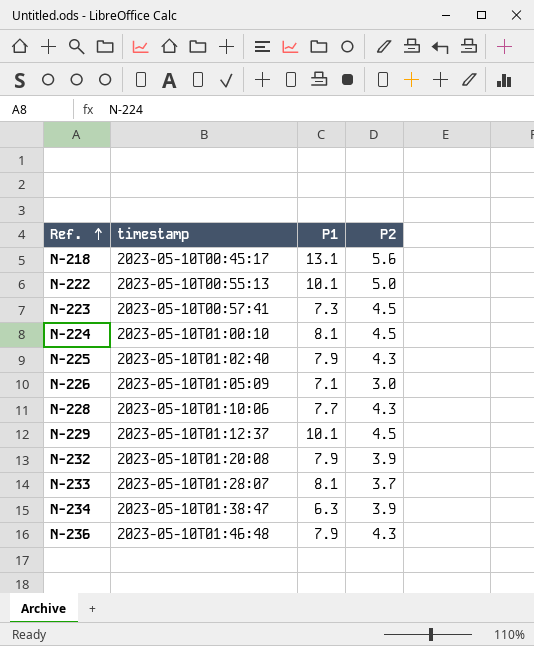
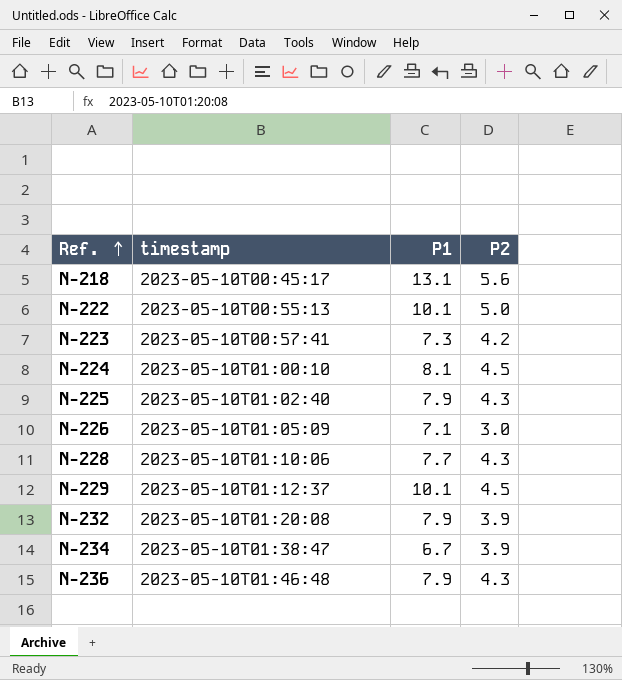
row N-233: 2023-05-10T01:28:07 | 8.1 | 3.7 -> none
N-223 | P2: 4.5 -> 4.2
N-234 | P1: 6.3 -> 6.7

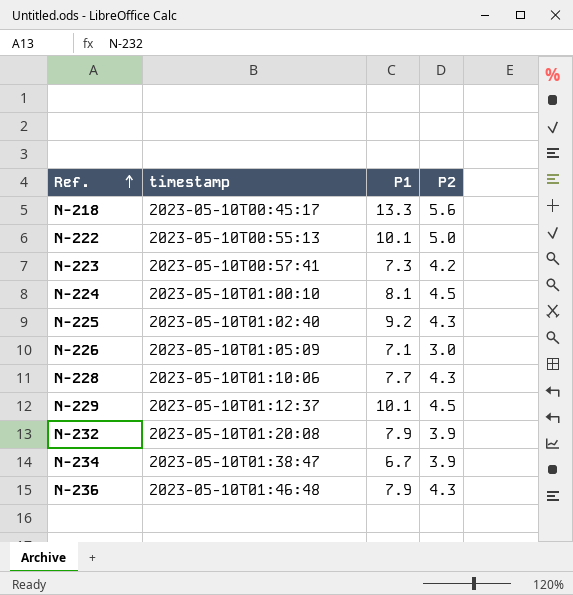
N-218 | P1: 13.1 -> 13.3
N-225 | P1: 7.9 -> 9.2

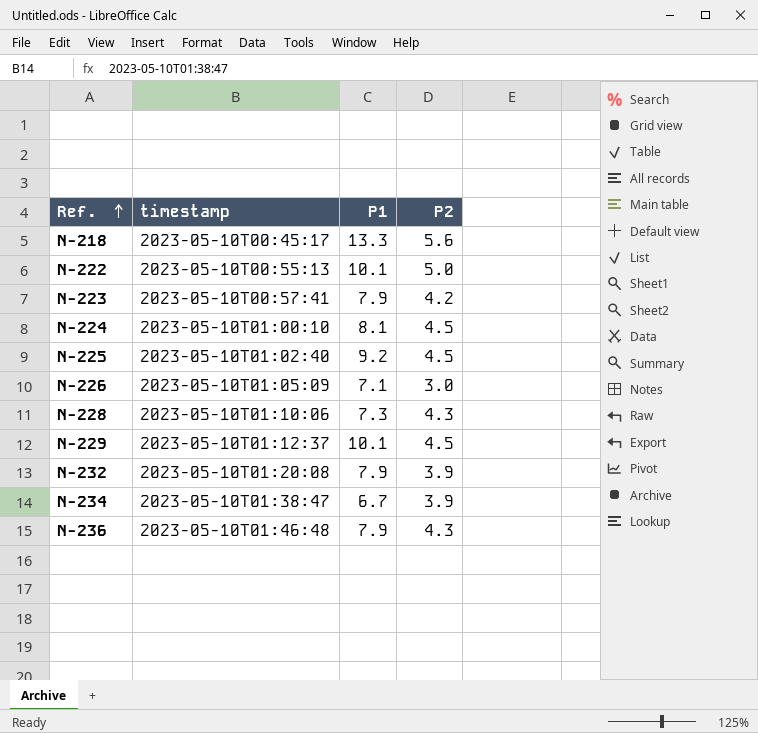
N-223 | P1: 7.3 -> 7.9
N-225 | P2: 4.3 -> 4.5
N-228 | P1: 7.7 -> 7.3

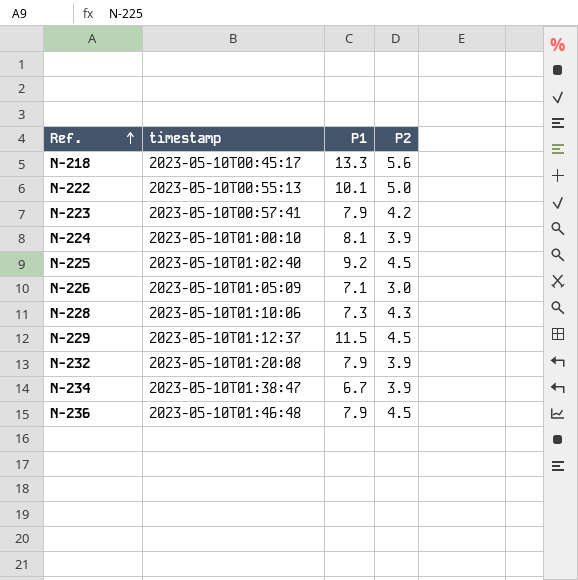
N-224 | P2: 4.5 -> 3.9
N-229 | P1: 10.1 -> 11.5
N-236 | P2: 4.3 -> 4.5

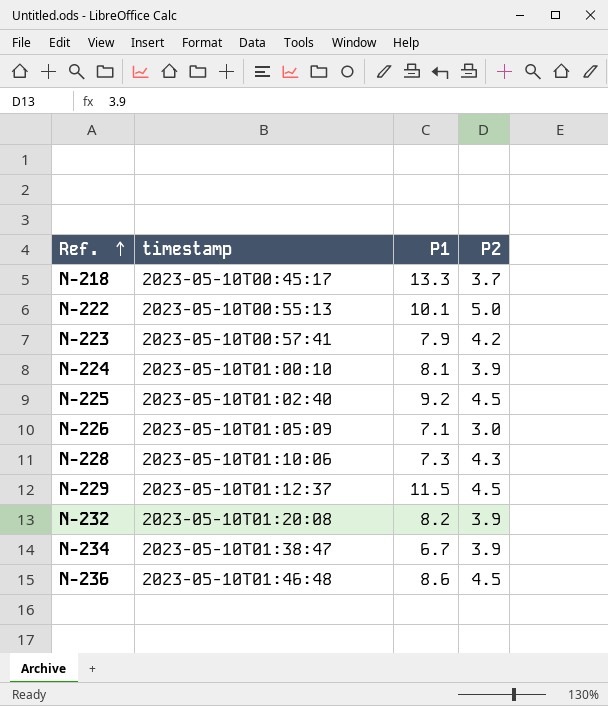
N-218 | P2: 5.6 -> 3.7
N-232 | P1: 7.9 -> 8.2
N-236 | P1: 7.9 -> 8.6

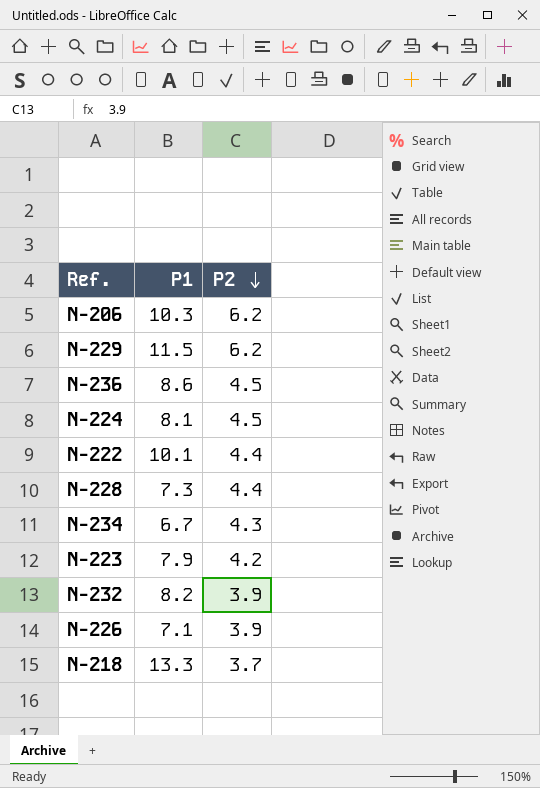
row order: Ref. ascending -> P2 descending
column timestamp | position: 2 -> none
row N-225: 2023-05-10T01:02:40 | 9.2 | 4.5 -> none
row N-206: none -> 10.3 | 6.2
N-229 | P2: 4.5 -> 6.2
N-224 | P2: 3.9 -> 4.5
N-222 | P2: 5.0 -> 4.4
N-228 | P2: 4.3 -> 4.4
N-234 | P2: 3.9 -> 4.3
N-226 | P2: 3.0 -> 3.9

